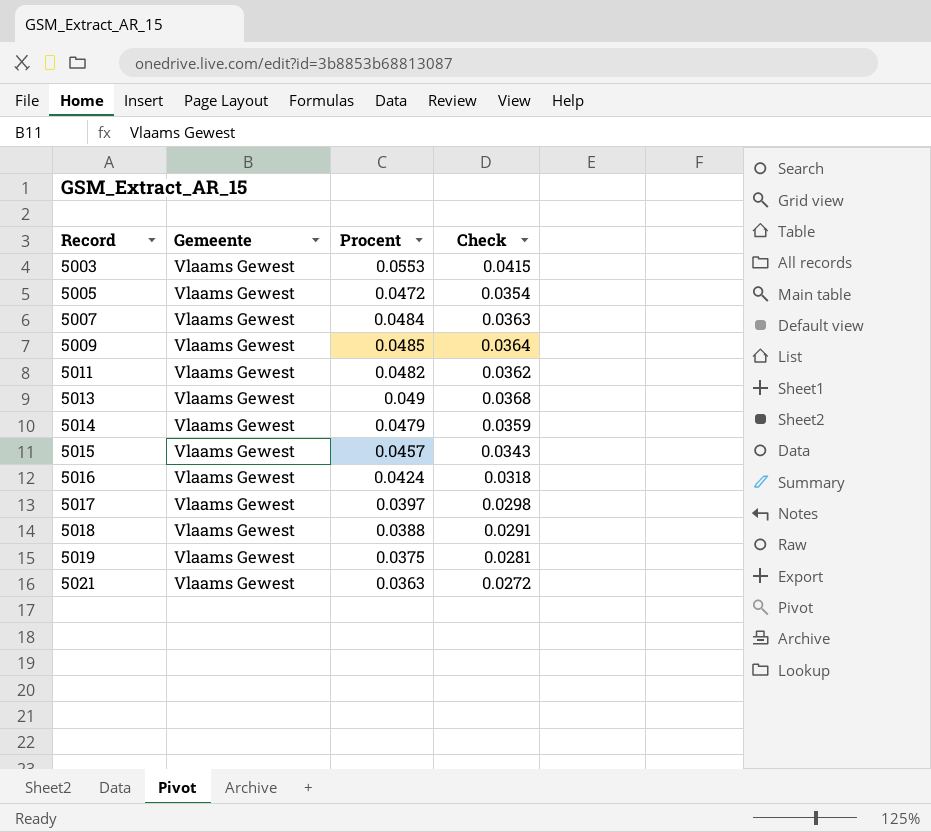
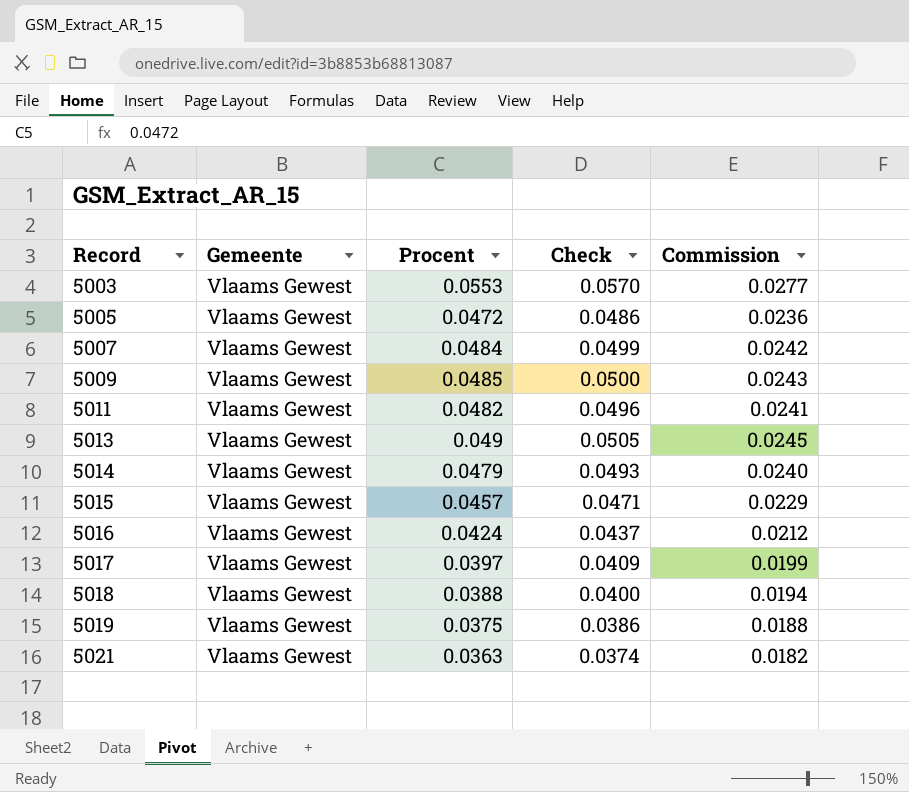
column Check | formula: [Procent] * 0.75 -> [Procent] * 1.03
column Commission | formula: none -> [Procent] * 0.5

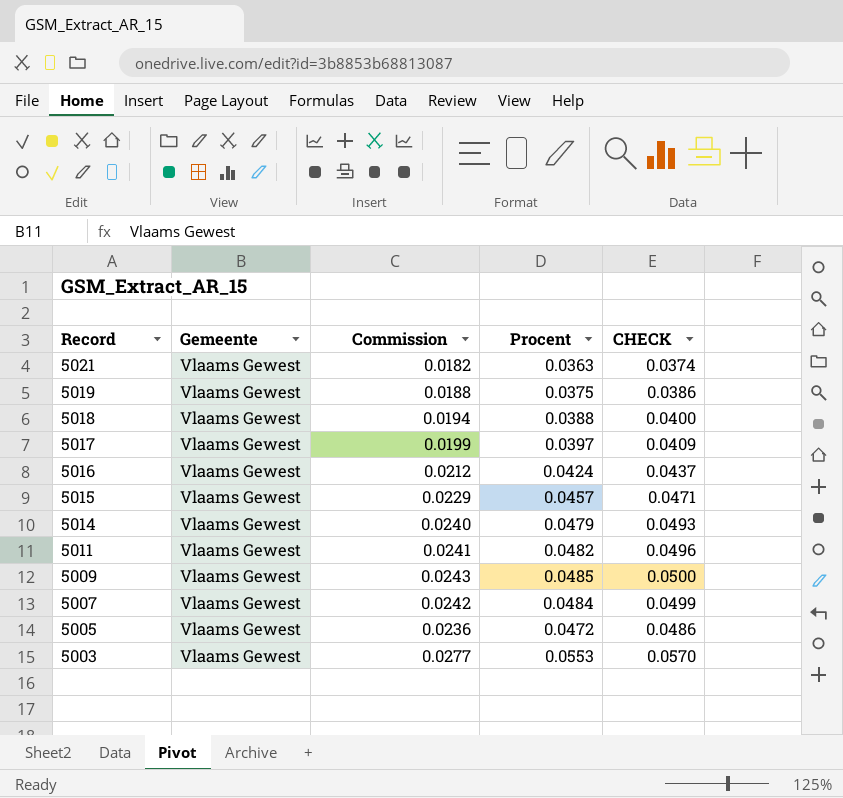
row order: Record ascending -> Record descending
column Commission | position: 5 -> 3
column name: Check -> CHECK
row 5013: Vlaams Gewest | 0.049 | 0.0505 | 0.0245 -> none

